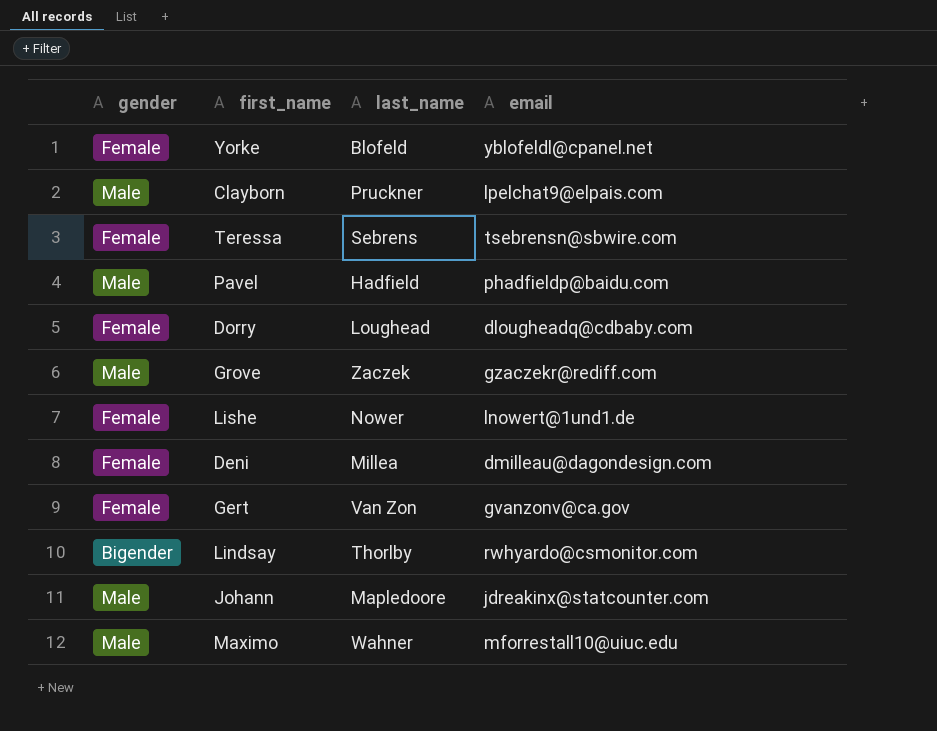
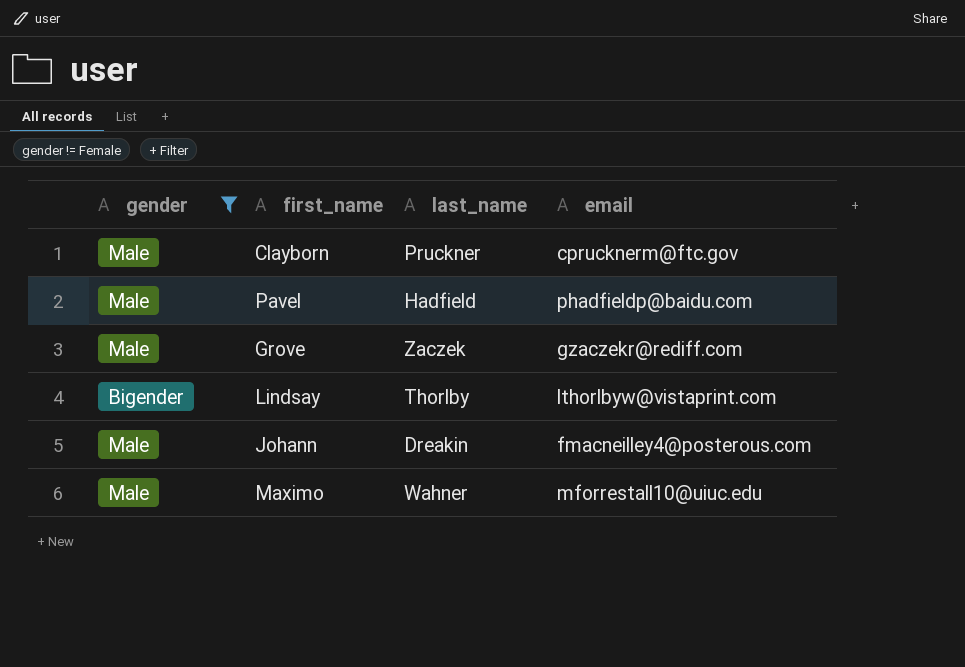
filter: none -> gender != Female
Clayborn | email: lpelchat9@elpais.com -> cprucknerm@ftc.gov
Lindsay | email: rwhyardo@csmonitor.com -> lthorlbyw@vistaprint.com
Johann | last_name: Mapledoore -> Dreakin
Johann | email: jdreakinx@statcounter.com -> fmacneilley4@posterous.com

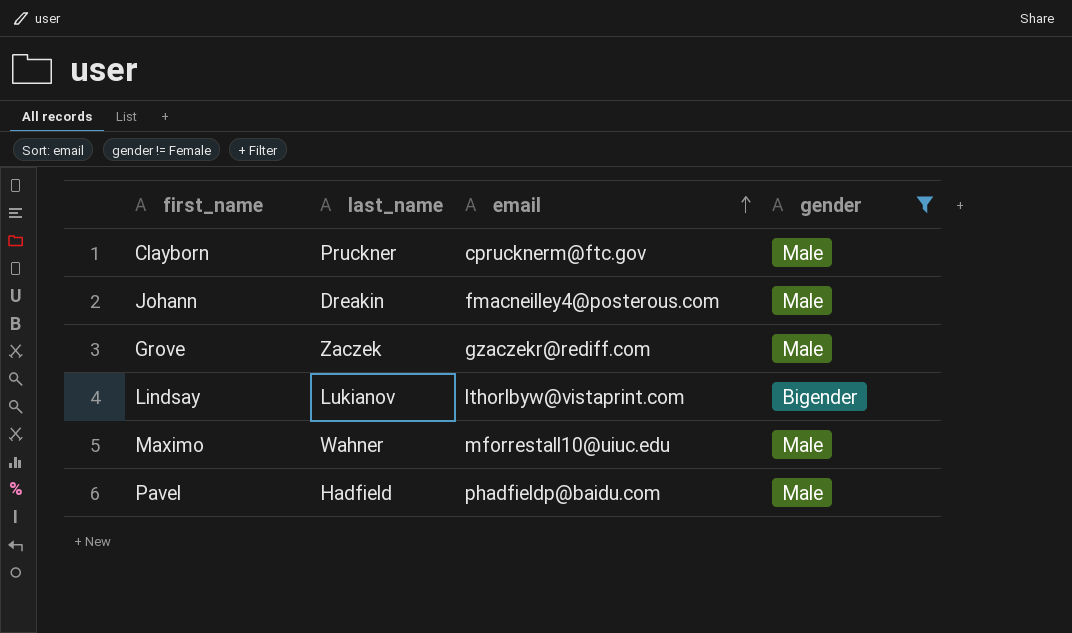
row order: none -> email ascending
column gender | position: 1 -> 4
Lindsay | last_name: Thorlby -> Lukianov

